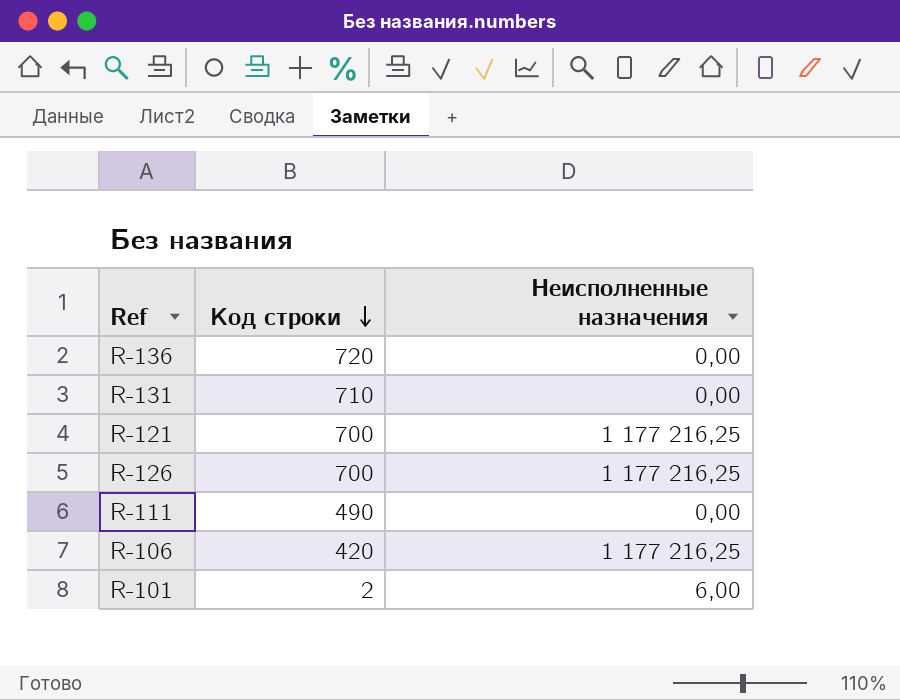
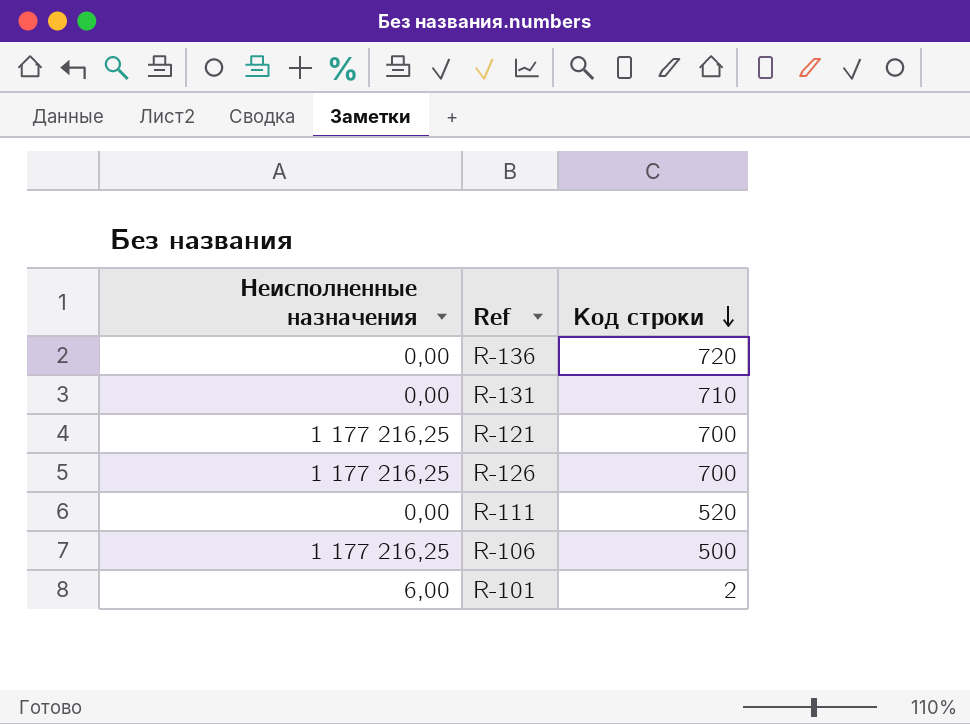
column Неисполненные назначения | position: 3 -> 1
R-111 | Код строки: 490 -> 520
R-106 | Код строки: 420 -> 500

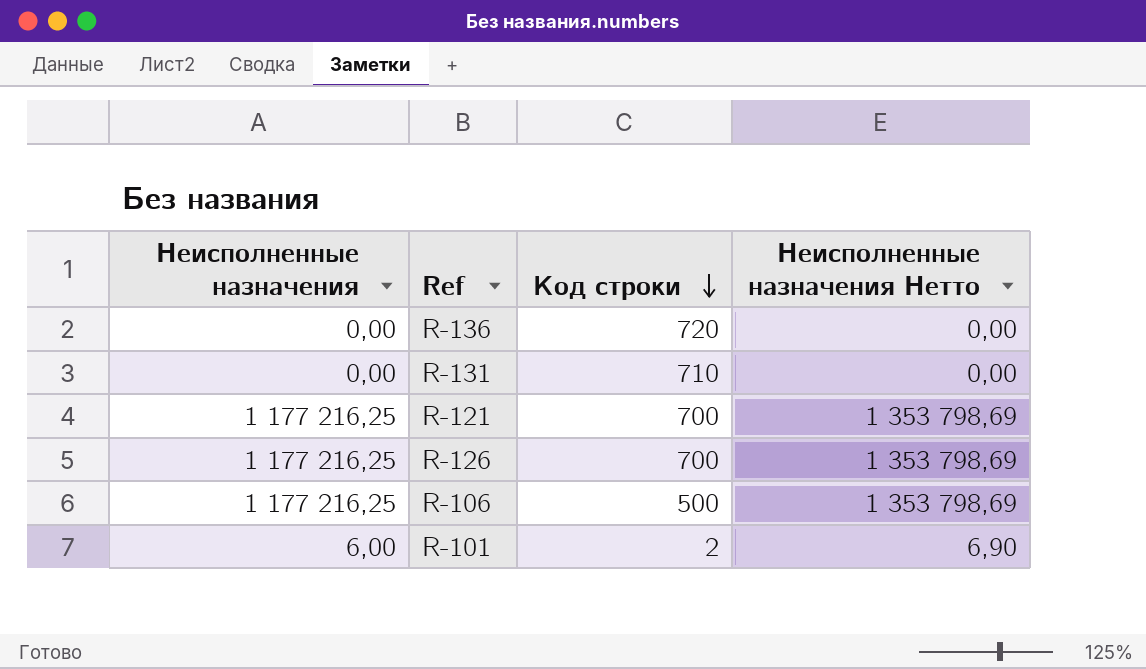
column Неисполненные назначения Нетто | formula: none -> [Неисполненные назначения] * 1,15
row R-111: 0,00 | 520 -> none

